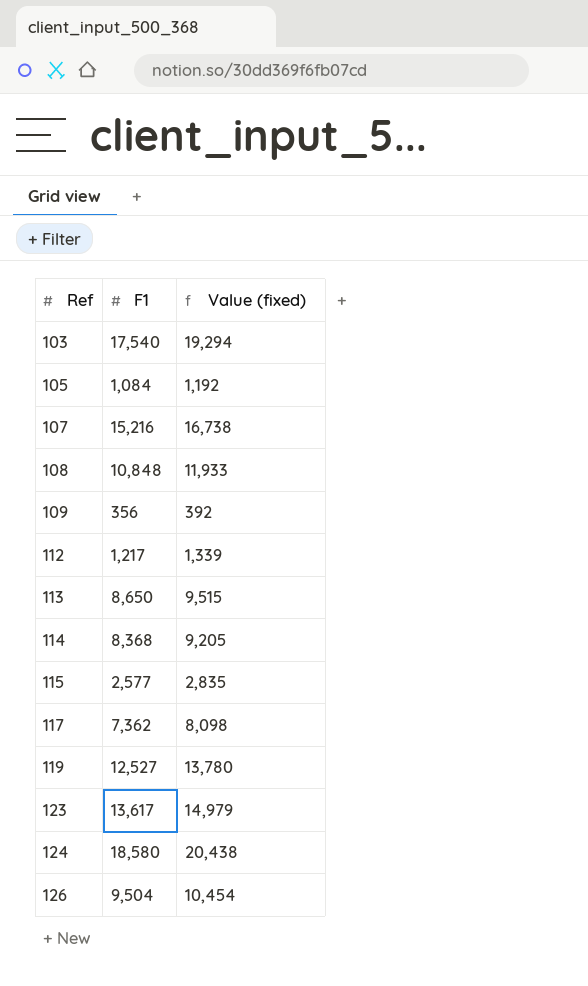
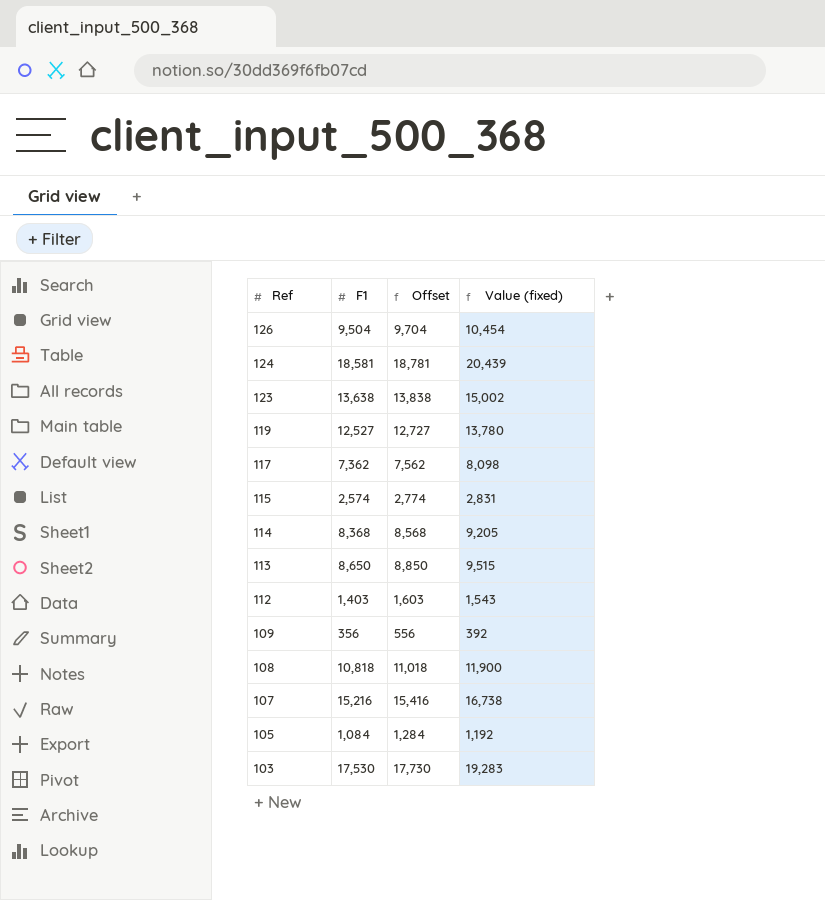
row order: Ref ascending -> Ref descending
column Offset | formula: none -> [F1] + 200
124 | F1: 18,580 -> 18,581
124 | Value (fixed): 20,438 -> 20,439
123 | F1: 13,617 -> 13,638
123 | Value (fixed): 14,979 -> 15,002
115 | F1: 2,577 -> 2,574
115 | Value (fixed): 2,835 -> 2,831
112 | F1: 1,217 -> 1,403
112 | Value (fixed): 1,339 -> 1,543
108 | F1: 10,848 -> 10,818
108 | Value (fixed): 11,933 -> 11,900
103 | F1: 17,540 -> 17,530
103 | Value (fixed): 19,294 -> 19,283

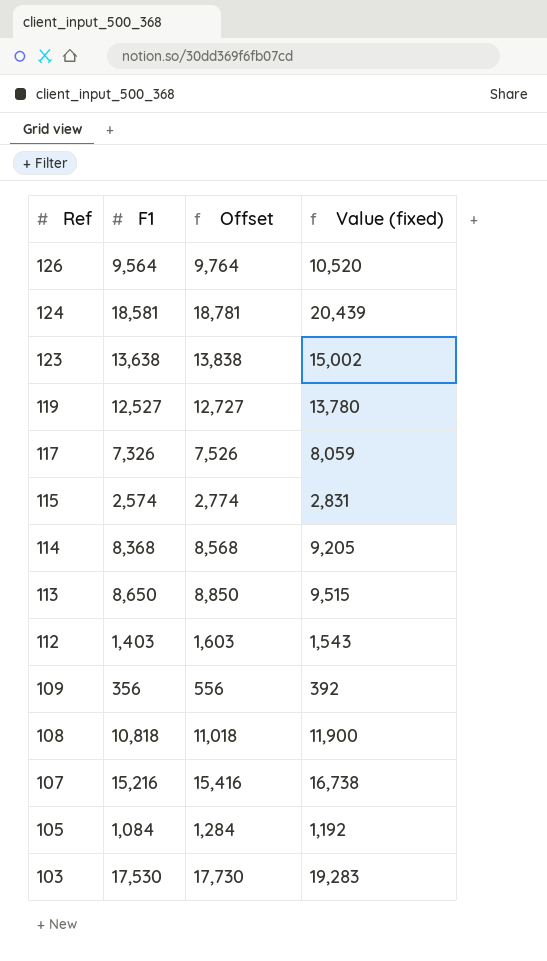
126 | F1: 9,504 -> 9,564
126 | Offset: 9,704 -> 9,764
126 | Value (fixed): 10,454 -> 10,520
117 | F1: 7,362 -> 7,326
117 | Offset: 7,562 -> 7,526
117 | Value (fixed): 8,098 -> 8,059

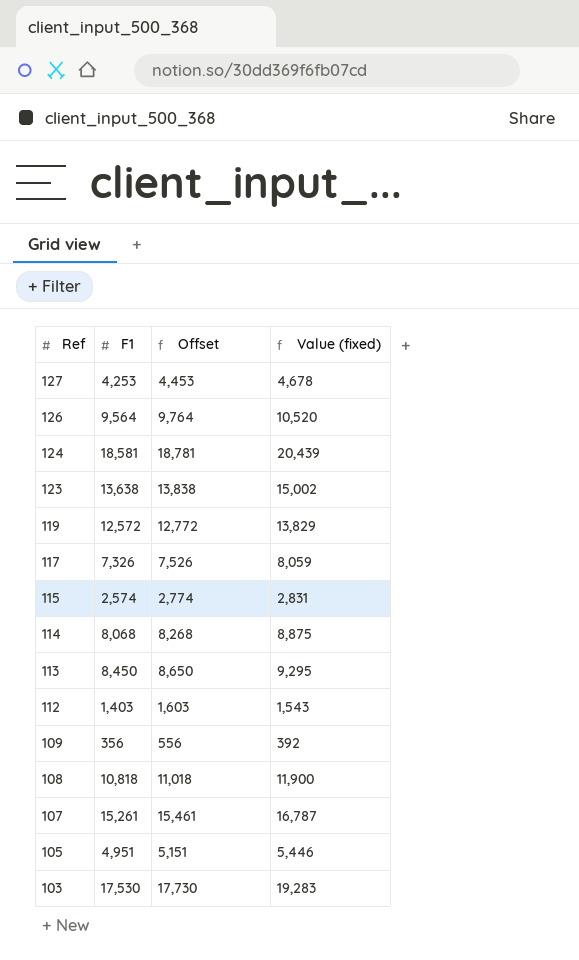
row 127: none -> 4,253 | 4,453 | 4,678
119 | F1: 12,527 -> 12,572
119 | Offset: 12,727 -> 12,772
119 | Value (fixed): 13,780 -> 13,829
114 | F1: 8,368 -> 8,068
114 | Offset: 8,568 -> 8,268
114 | Value (fixed): 9,205 -> 8,875
113 | F1: 8,650 -> 8,450
113 | Offset: 8,850 -> 8,650
113 | Value (fixed): 9,515 -> 9,295
107 | F1: 15,216 -> 15,261
107 | Offset: 15,416 -> 15,461
107 | Value (fixed): 16,738 -> 16,787
105 | F1: 1,084 -> 4,951
105 | Offset: 1,284 -> 5,151
105 | Value (fixed): 1,192 -> 5,446

